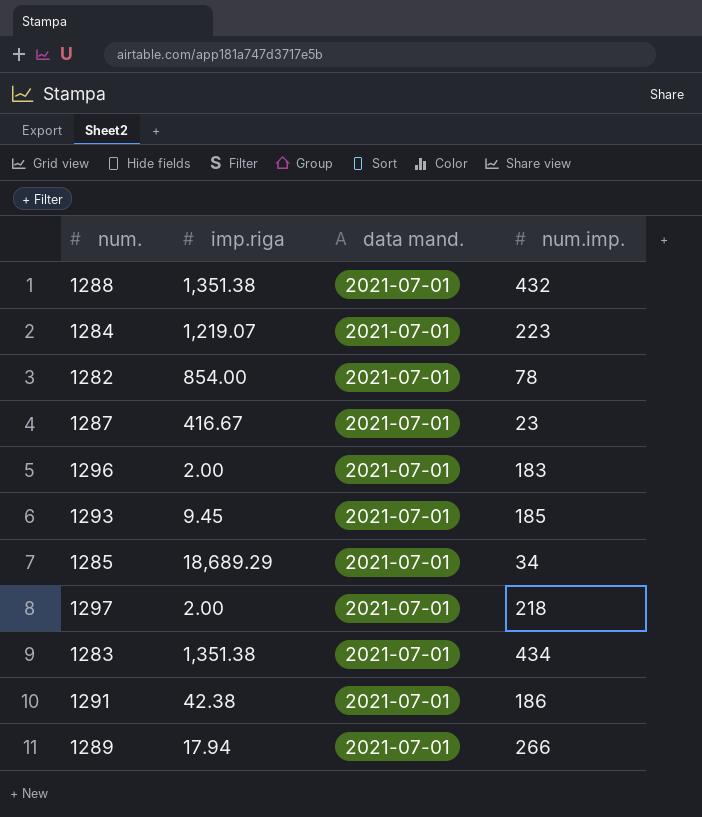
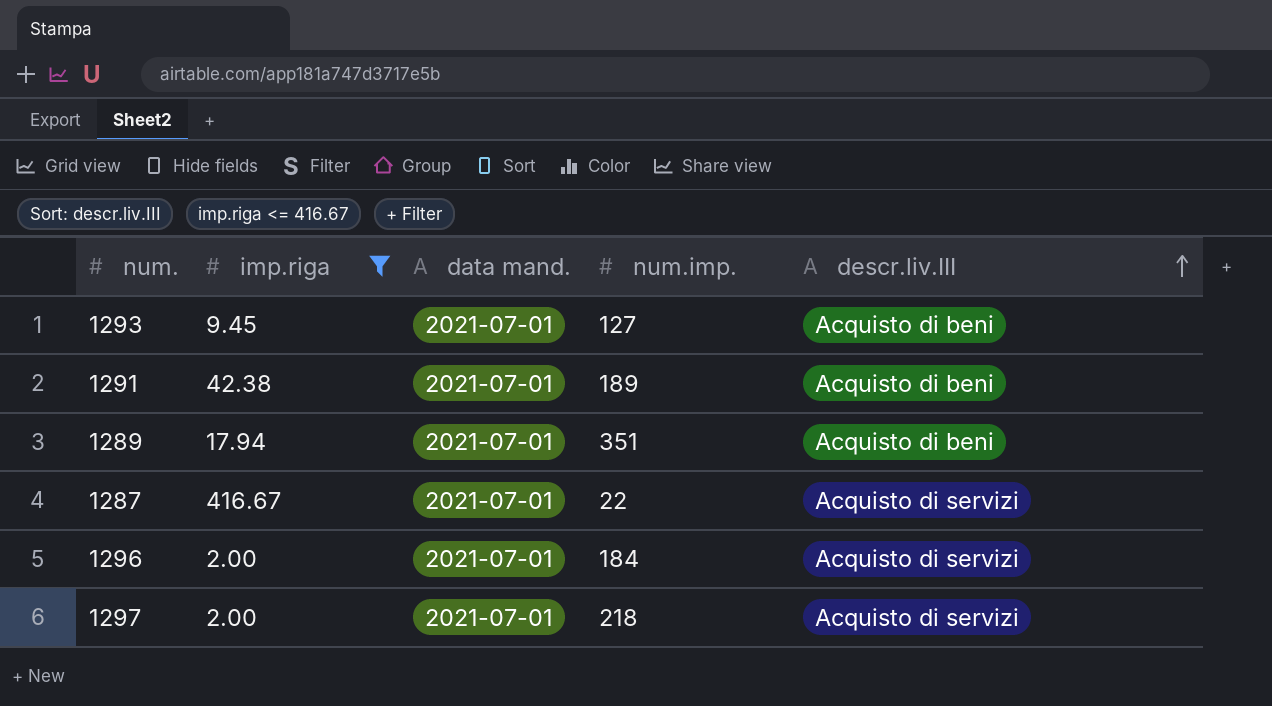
filter: none -> imp.riga <= 416.67
row order: none -> descr.liv.III ascending
column descr.liv.III | position: none -> 5
1293 | num.imp.: 185 -> 127
1291 | num.imp.: 186 -> 189
1289 | num.imp.: 266 -> 351
1287 | num.imp.: 23 -> 22
1296 | num.imp.: 183 -> 184

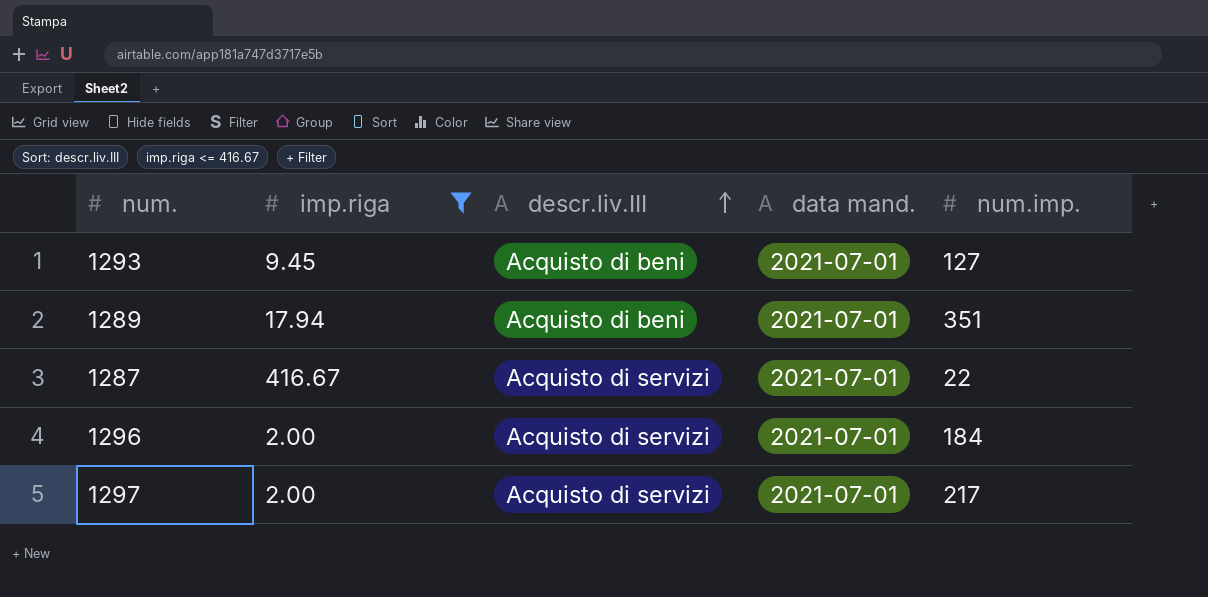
column descr.liv.III | position: 5 -> 3
row 1291: 42.38 | 2021-07-01 | 189 | Acquisto di beni -> none
1297 | num.imp.: 218 -> 217

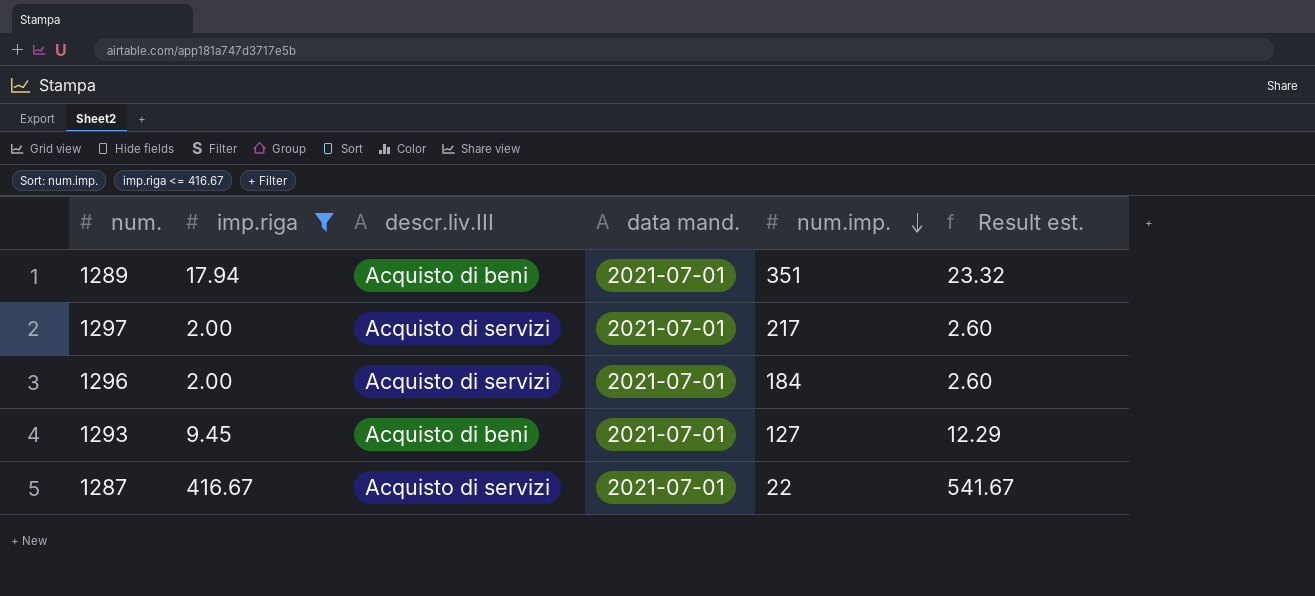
row order: descr.liv.III ascending -> num.imp. descending
column Result est. | formula: none -> [imp.riga] * 1.3

